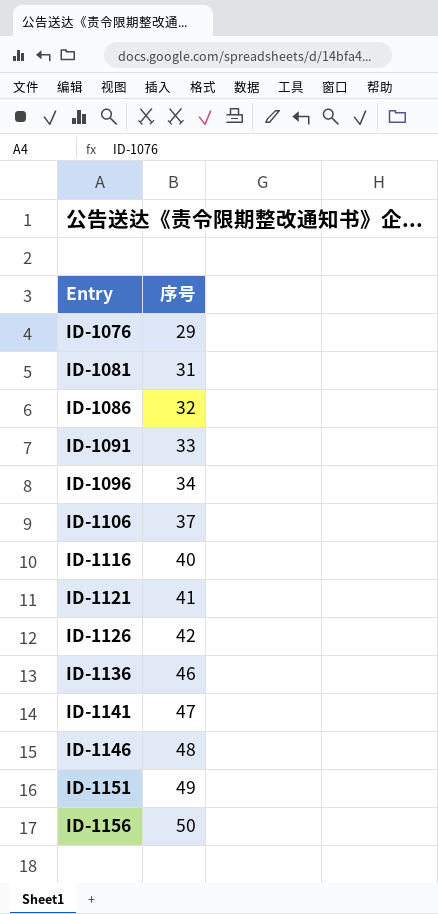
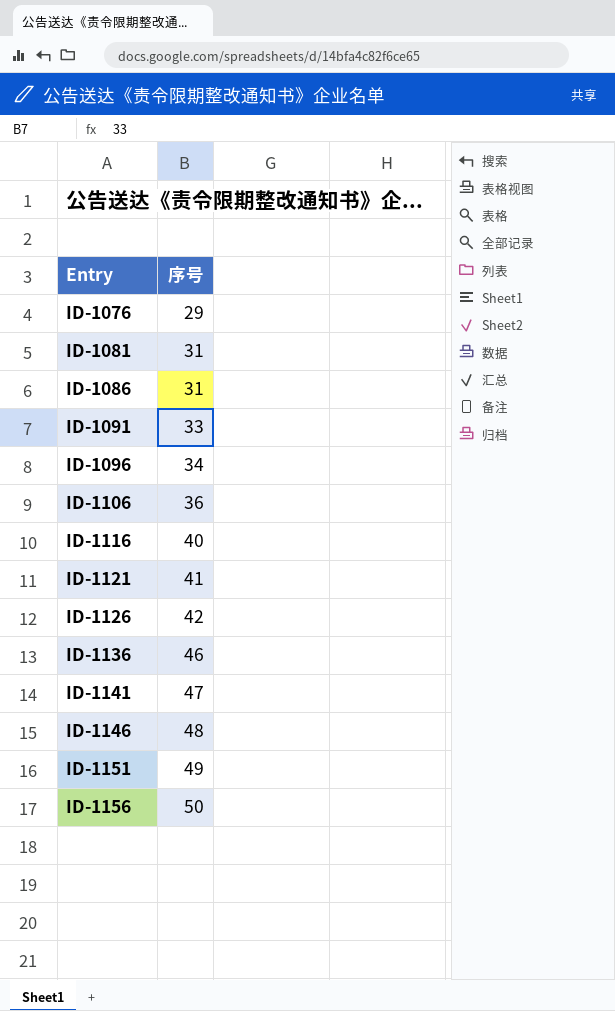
ID-1086 | 序号: 32 -> 31
ID-1106 | 序号: 37 -> 36

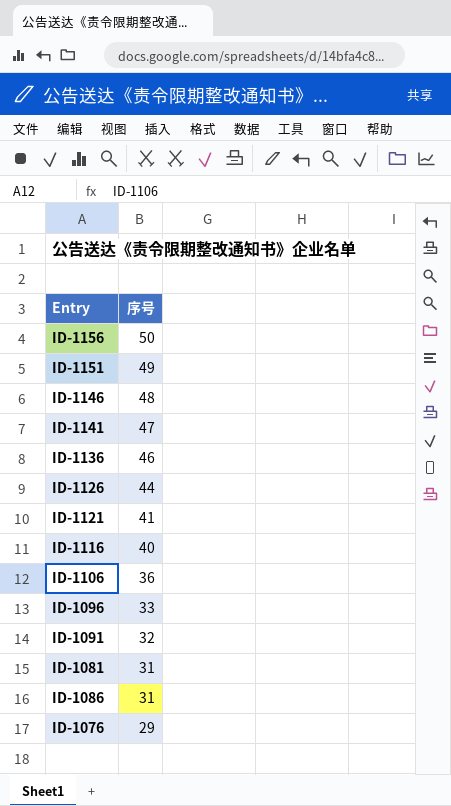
row order: Entry ascending -> 序号 descending
ID-1126 | 序号: 42 -> 44
ID-1096 | 序号: 34 -> 33
ID-1091 | 序号: 33 -> 32

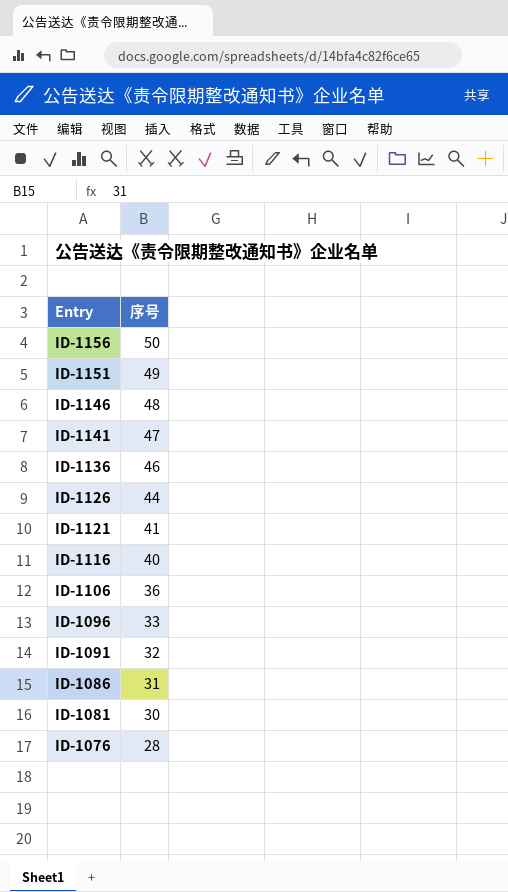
row order: 序号 descending -> Entry descending
ID-1081 | 序号: 31 -> 30
ID-1076 | 序号: 29 -> 28

